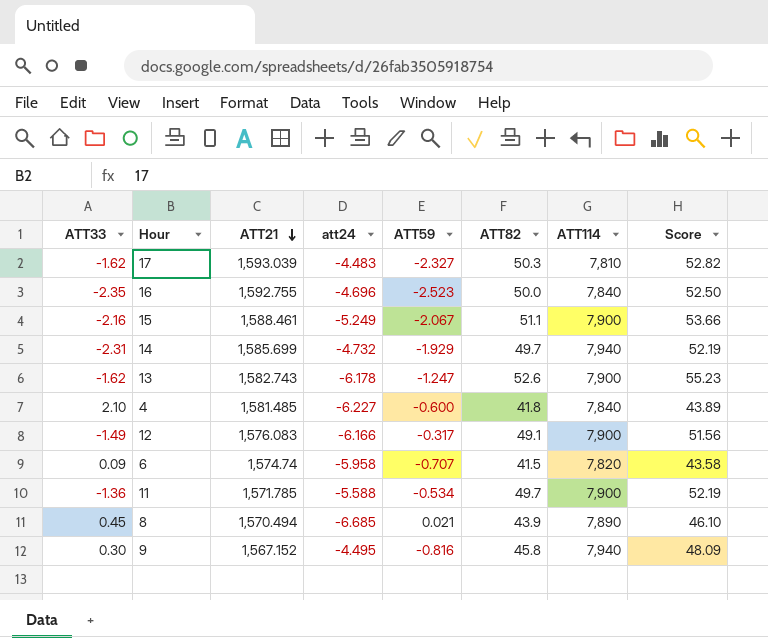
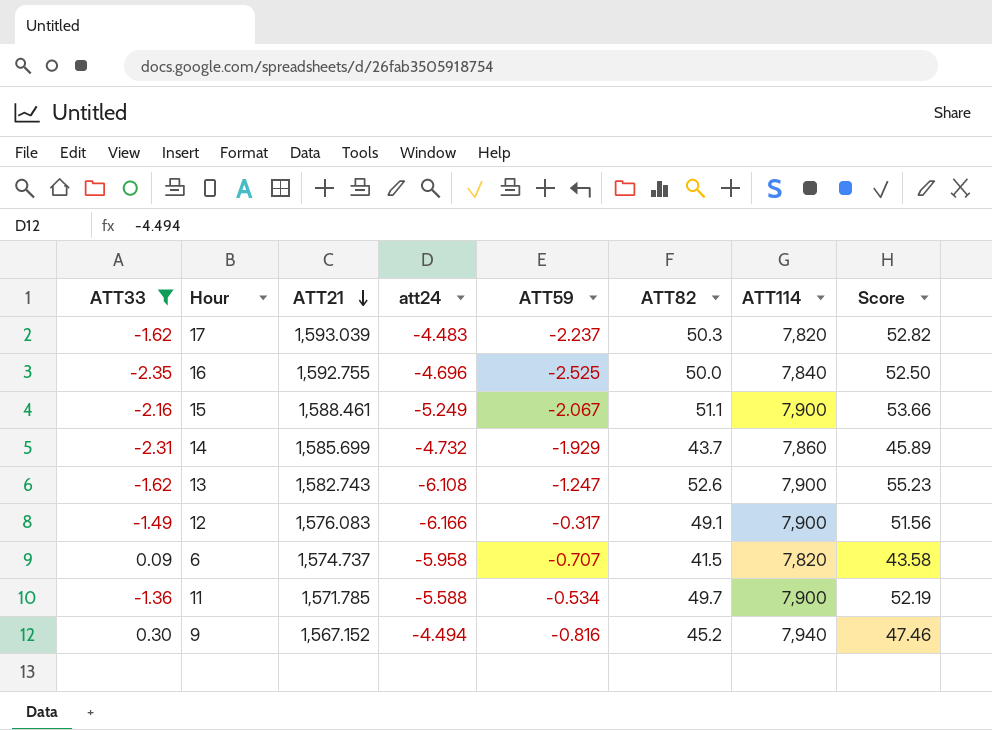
filter: none -> ATT33 <= 0.30
17 | ATT59: -2.327 -> -2.237
17 | ATT114: 7,810 -> 7,820
16 | ATT59: -2.523 -> -2.525
14 | ATT82: 49.7 -> 43.7
14 | ATT114: 7,940 -> 7,860
14 | Score: 52.19 -> 45.89
13 | att24: -6.178 -> -6.108
6 | ATT21: 1,574.74 -> 1,574.737
9 | att24: -4.495 -> -4.494
9 | ATT82: 45.8 -> 45.2
9 | Score: 48.09 -> 47.46

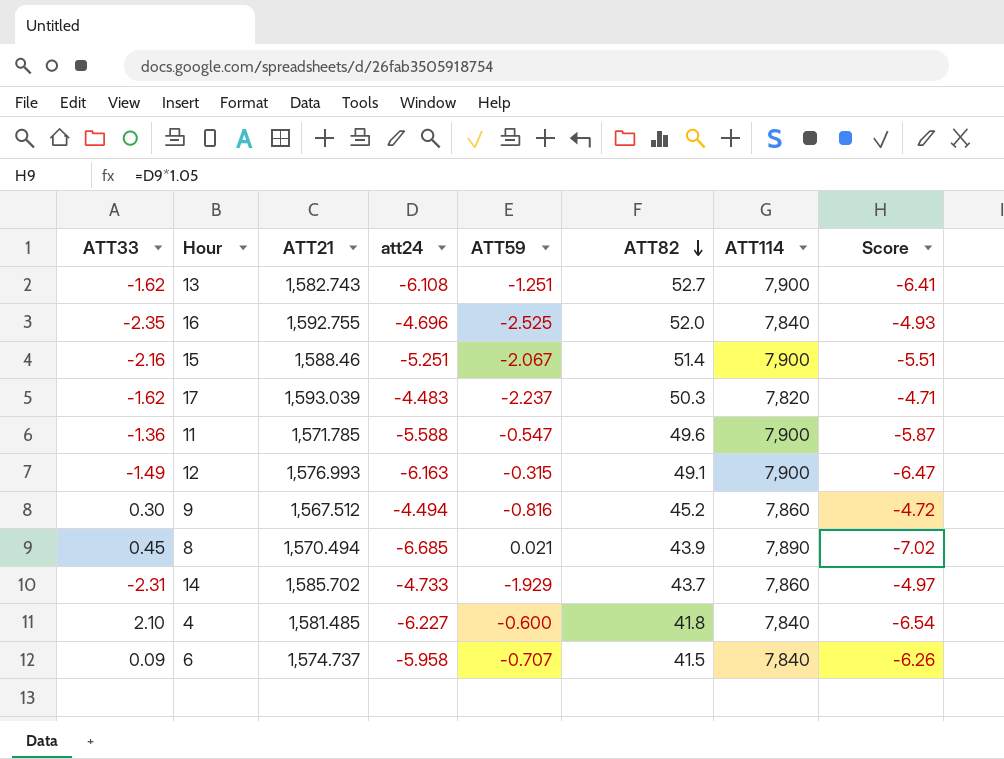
filter: ATT33 <= 0.30 -> none
row order: ATT21 descending -> ATT82 descending
column Score | formula: [ATT82] * 1.05 -> [att24] * 1.05
13 | ATT59: -1.247 -> -1.251
13 | ATT82: 52.6 -> 52.7
16 | ATT82: 50.0 -> 52.0
15 | ATT21: 1,588.461 -> 1,588.46
15 | att24: -5.249 -> -5.251
15 | ATT82: 51.1 -> 51.4
11 | ATT59: -0.534 -> -0.547
11 | ATT82: 49.7 -> 49.6
12 | ATT21: 1,576.083 -> 1,576.993
12 | att24: -6.166 -> -6.163
12 | ATT59: -0.317 -> -0.315
9 | ATT21: 1,567.152 -> 1,567.512
9 | ATT114: 7,940 -> 7,860
14 | ATT21: 1,585.699 -> 1,585.702
14 | att24: -4.732 -> -4.733
6 | ATT114: 7,820 -> 7,840

